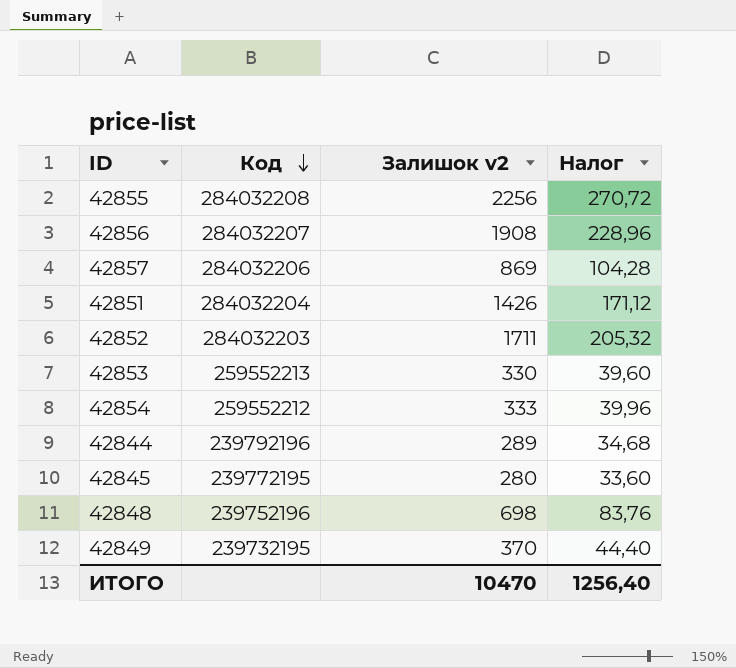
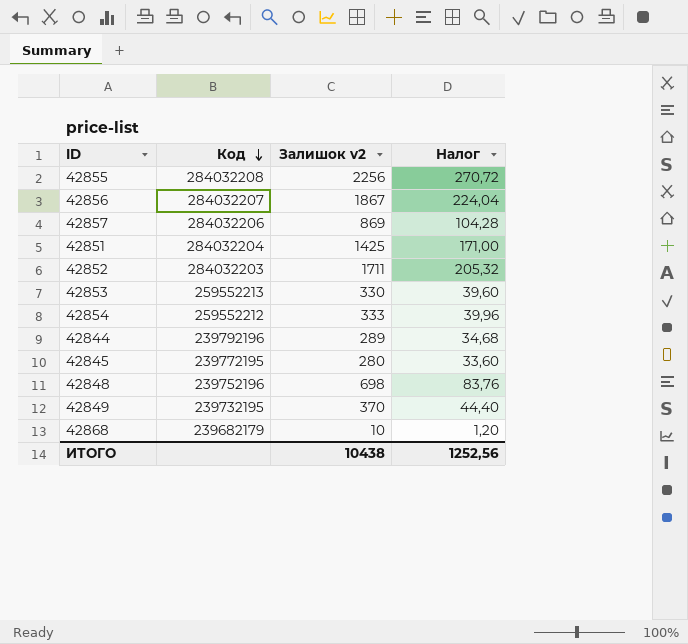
42856 | Залишок v2: 1908 -> 1867
42856 | Налог: 228,96 -> 224,04
42851 | Залишок v2: 1426 -> 1425
42851 | Налог: 171,12 -> 171,00
row 42868: none -> 239682179 | 10 | 1,20
ИТОГО | Залишок v2: 10470 -> 10438
ИТОГО | Налог: 1256,40 -> 1252,56

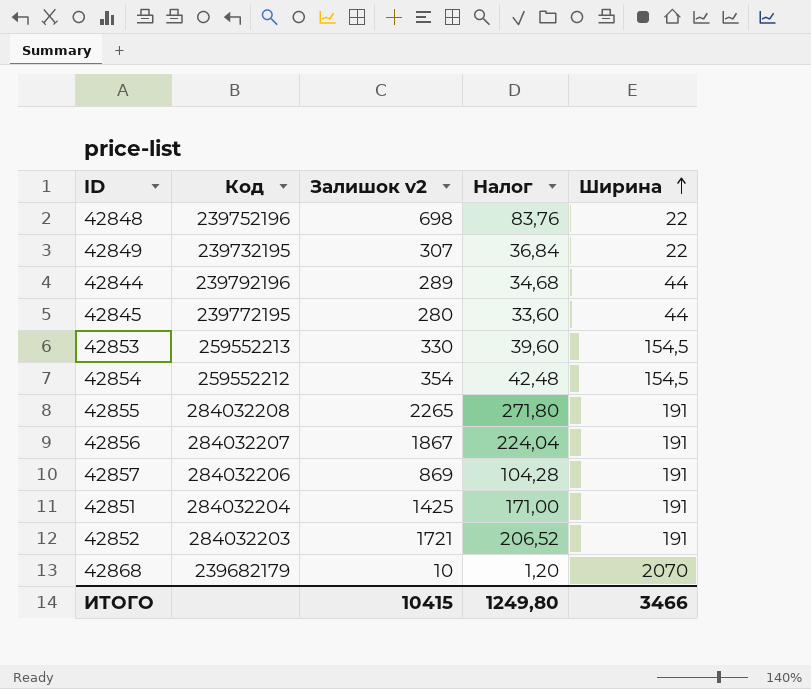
row order: Код descending -> Ширина ascending
column Ширина | position: none -> 5
42849 | Залишок v2: 370 -> 307
42849 | Налог: 44,40 -> 36,84
42854 | Залишок v2: 333 -> 354
42854 | Налог: 39,96 -> 42,48
42855 | Залишок v2: 2256 -> 2265
42855 | Налог: 270,72 -> 271,80
42852 | Залишок v2: 1711 -> 1721
42852 | Налог: 205,32 -> 206,52
ИТОГО | Залишок v2: 10438 -> 10415
ИТОГО | Налог: 1252,56 -> 1249,80

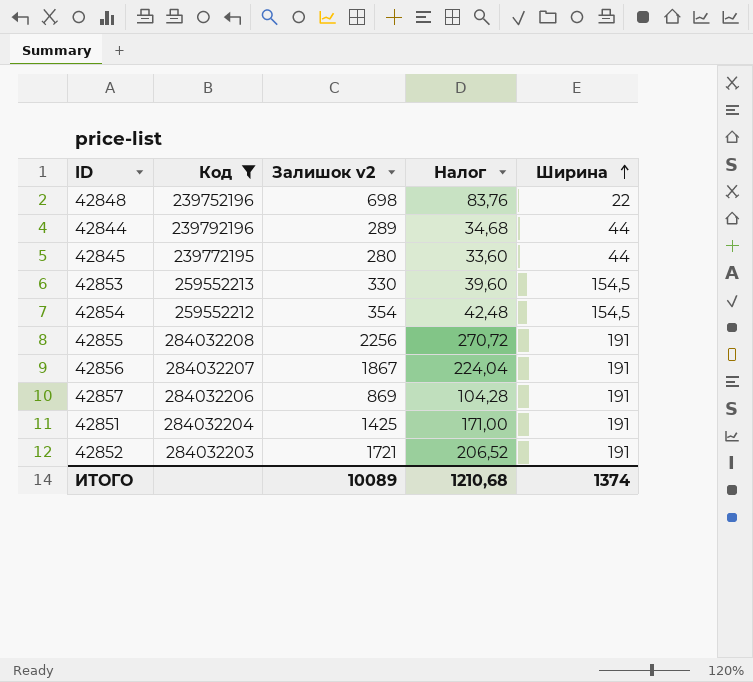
filter: none -> Код >= 239752196
42855 | Залишок v2: 2265 -> 2256
42855 | Налог: 271,80 -> 270,72
ИТОГО | Залишок v2: 10415 -> 10089
ИТОГО | Налог: 1249,80 -> 1210,68
ИТОГО | Ширина: 3466 -> 1374

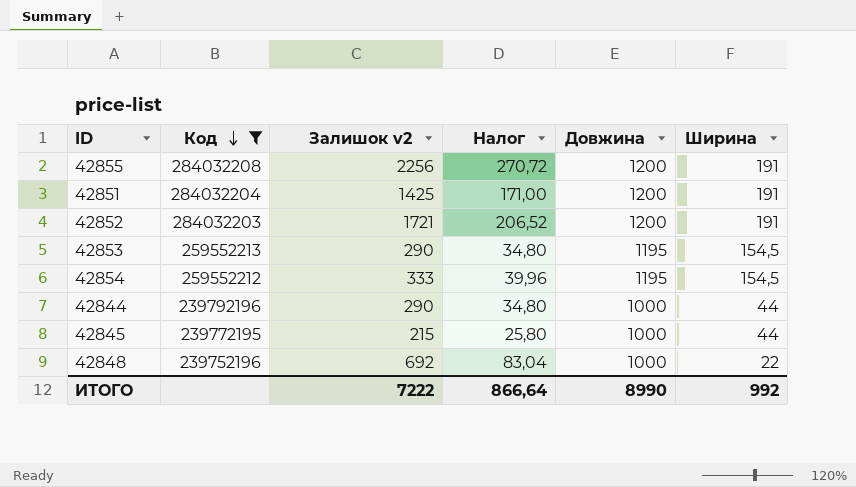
row order: Ширина ascending -> Код descending
column Довжина | position: none -> 5
row 42856: 284032207 | 1867 | 224,04 | 191 -> none
row 42857: 284032206 | 869 | 104,28 | 191 -> none
42853 | Залишок v2: 330 -> 290
42853 | Налог: 39,60 -> 34,80
42854 | Залишок v2: 354 -> 333
42854 | Налог: 42,48 -> 39,96
42844 | Залишок v2: 289 -> 290
42844 | Налог: 34,68 -> 34,80
42845 | Залишок v2: 280 -> 215
42845 | Налог: 33,60 -> 25,80
42848 | Залишок v2: 698 -> 692
42848 | Налог: 83,76 -> 83,04
ИТОГО | Залишок v2: 10089 -> 7222
ИТОГО | Налог: 1210,68 -> 866,64
ИТОГО | Ширина: 1374 -> 992

